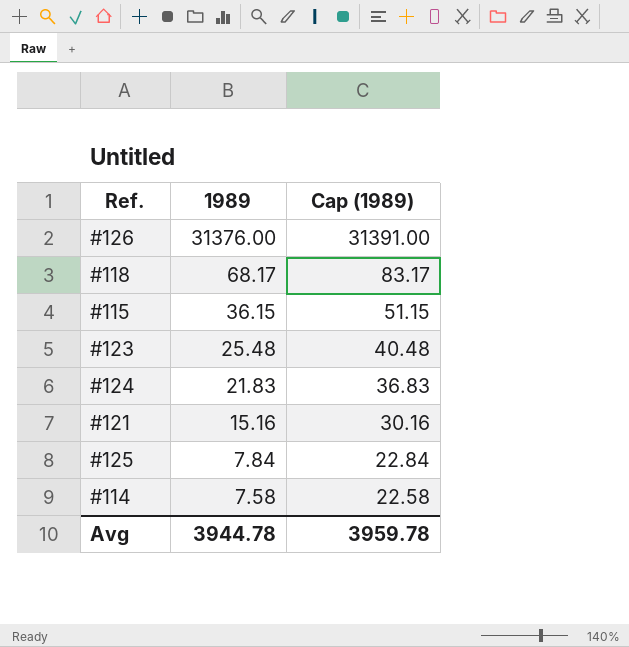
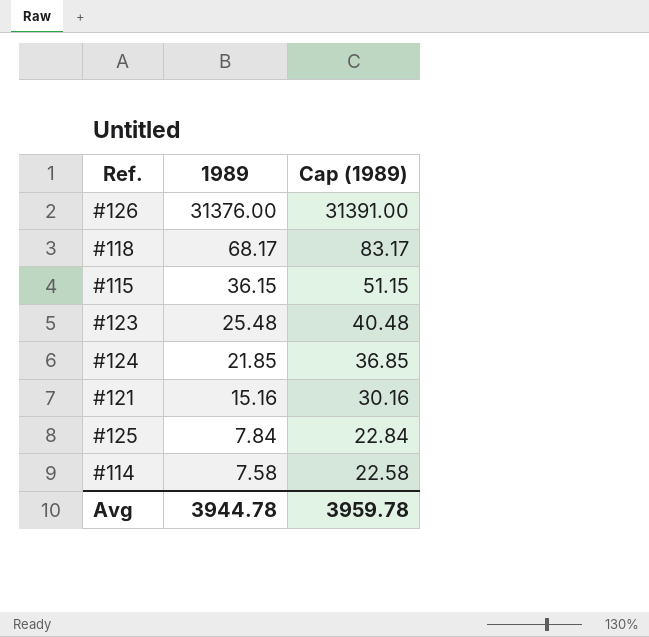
#124 | 1989: 21.83 -> 21.85
#124 | Cap (1989): 36.83 -> 36.85

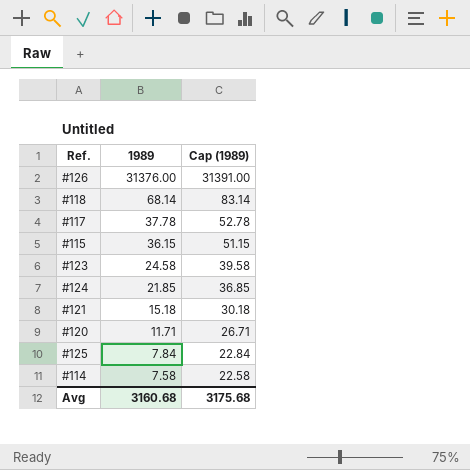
#118 | 1989: 68.17 -> 68.14
#118 | Cap (1989): 83.17 -> 83.14
row #117: none -> 37.78 | 52.78
#123 | 1989: 25.48 -> 24.58
#123 | Cap (1989): 40.48 -> 39.58
#121 | 1989: 15.16 -> 15.18
#121 | Cap (1989): 30.16 -> 30.18
row #120: none -> 11.71 | 26.71
Avg | 1989: 3944.78 -> 3160.68
Avg | Cap (1989): 3959.78 -> 3175.68

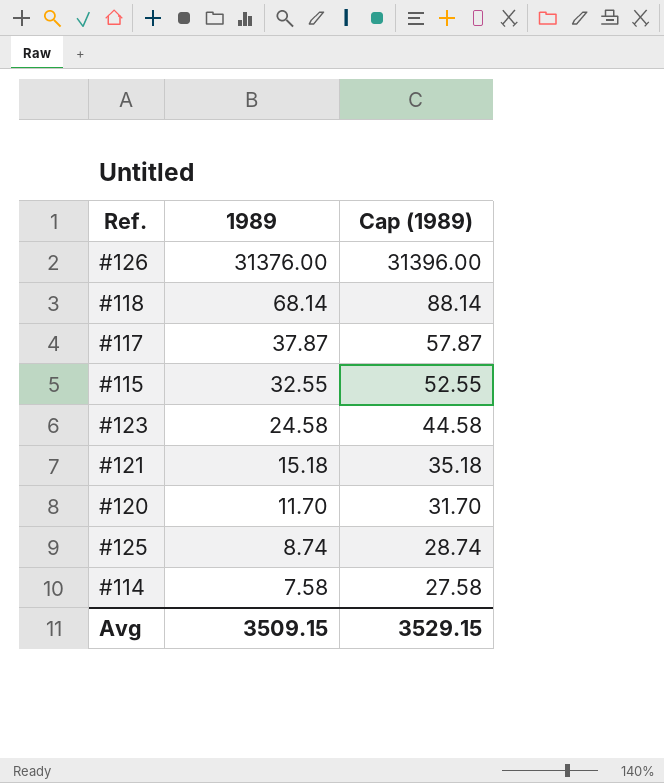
column Cap (1989) | formula: [1989] + 15 -> [1989] + 20
row #124: 21.85 | 36.85 -> none
#117 | 1989: 37.78 -> 37.87
#115 | 1989: 36.15 -> 32.55
#120 | 1989: 11.71 -> 11.70
#125 | 1989: 7.84 -> 8.74
Avg | 1989: 3160.68 -> 3509.15
Avg | Cap (1989): 3175.68 -> 3529.15

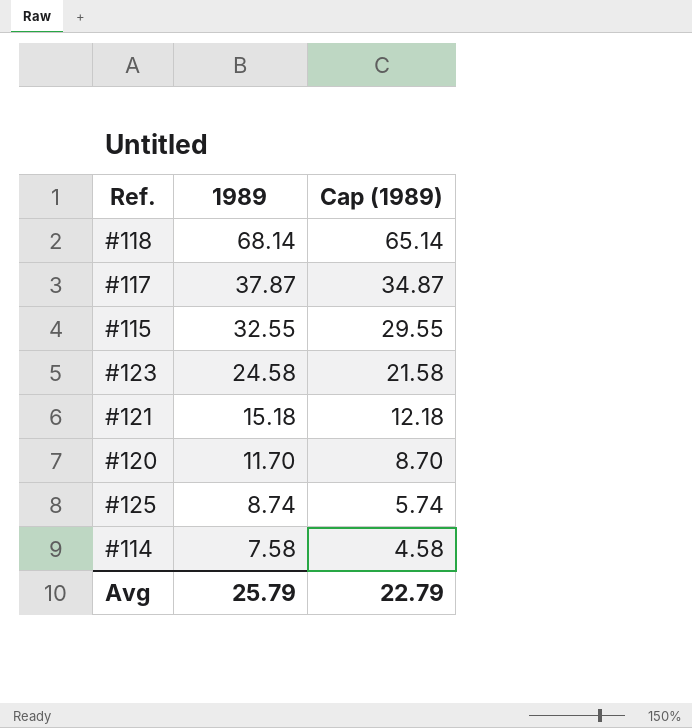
column Cap (1989) | formula: [1989] + 20 -> [1989] - 3
row #126: 31376.00 | 31396.00 -> none
Avg | 1989: 3509.15 -> 25.79
Avg | Cap (1989): 3529.15 -> 22.79

